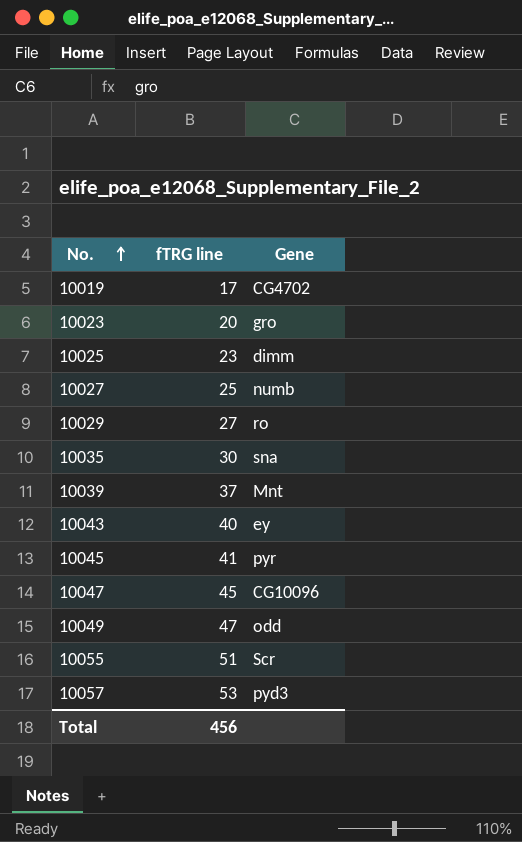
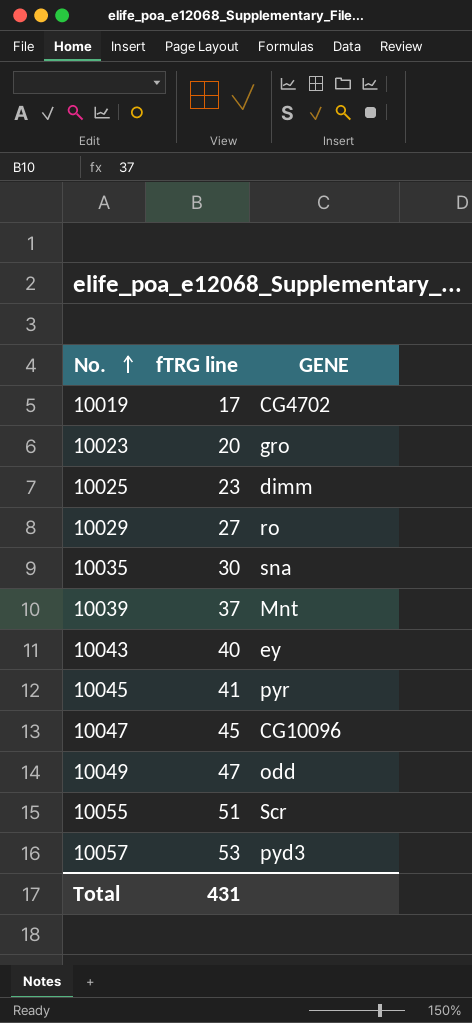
column name: Gene -> GENE
row 10027: 25 | numb -> none
Total | fTRG line: 456 -> 431

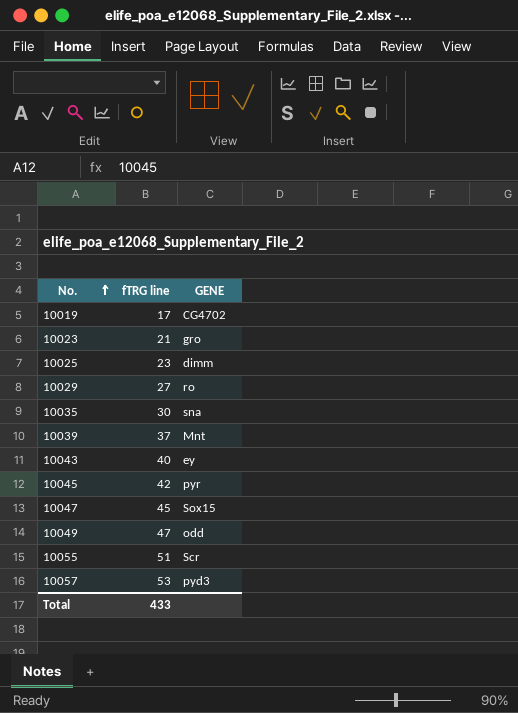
10023 | fTRG line: 20 -> 21
10045 | fTRG line: 41 -> 42
10047 | GENE: CG10096 -> Sox15
Total | fTRG line: 431 -> 433

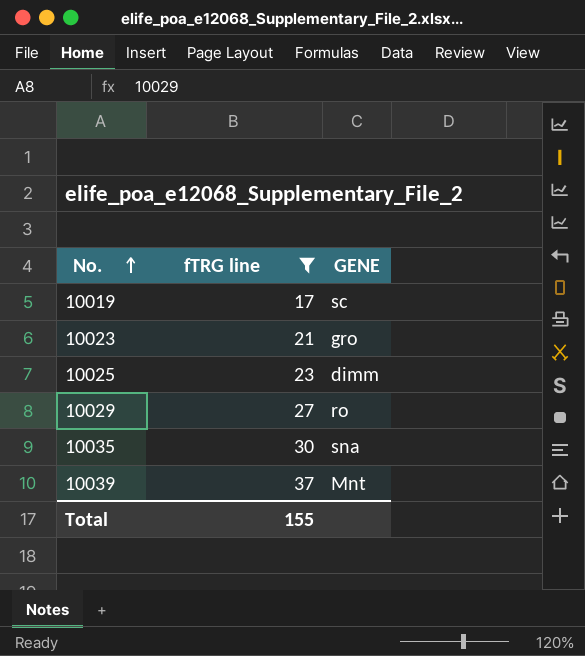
filter: none -> fTRG line <= 37
10019 | GENE: CG4702 -> sc
Total | fTRG line: 433 -> 155

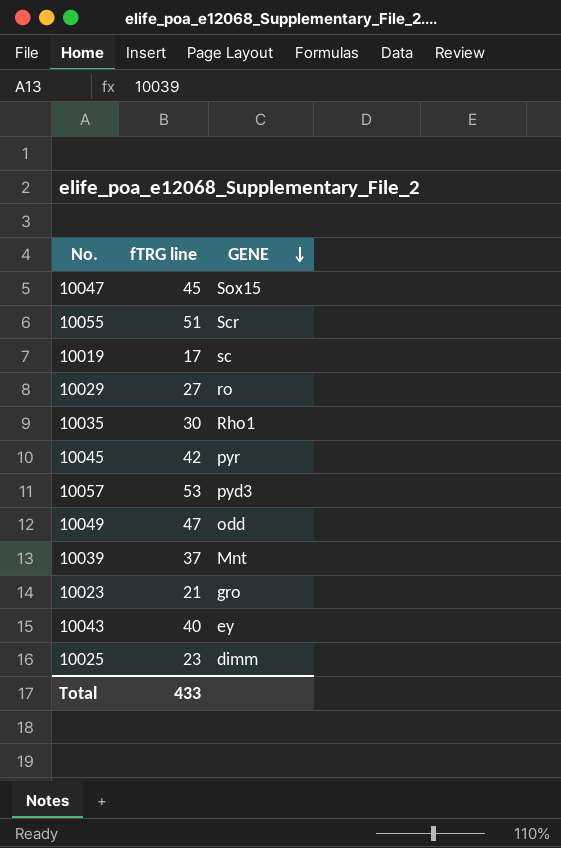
filter: fTRG line <= 37 -> none
row order: No. ascending -> GENE descending
10035 | GENE: sna -> Rho1
Total | fTRG line: 155 -> 433

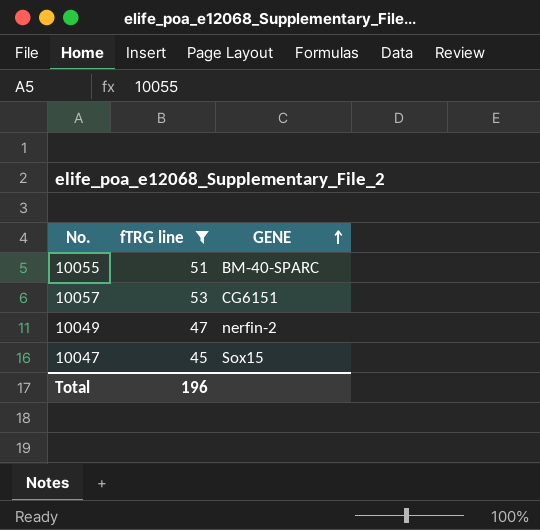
filter: none -> fTRG line >= 45
row order: GENE descending -> GENE ascending
10055 | GENE: Scr -> BM-40-SPARC
10057 | GENE: pyd3 -> CG6151
10049 | GENE: odd -> nerfin-2
Total | fTRG line: 433 -> 196

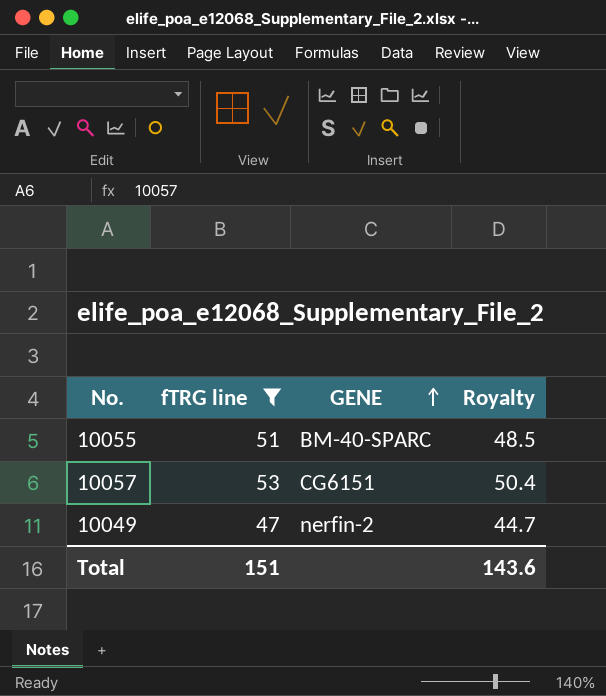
column Royalty | formula: none -> [fTRG line] * 0.95
row 10047: 45 | Sox15 -> none
Total | fTRG line: 196 -> 151

